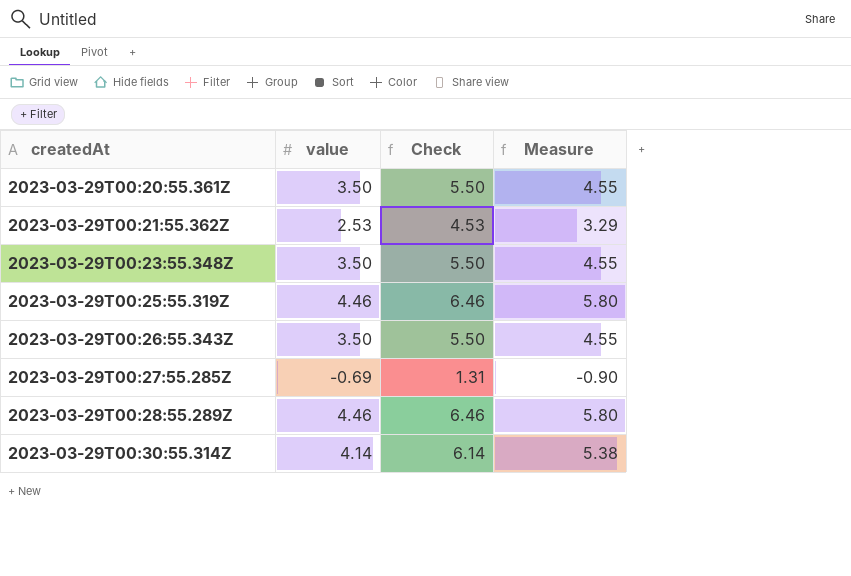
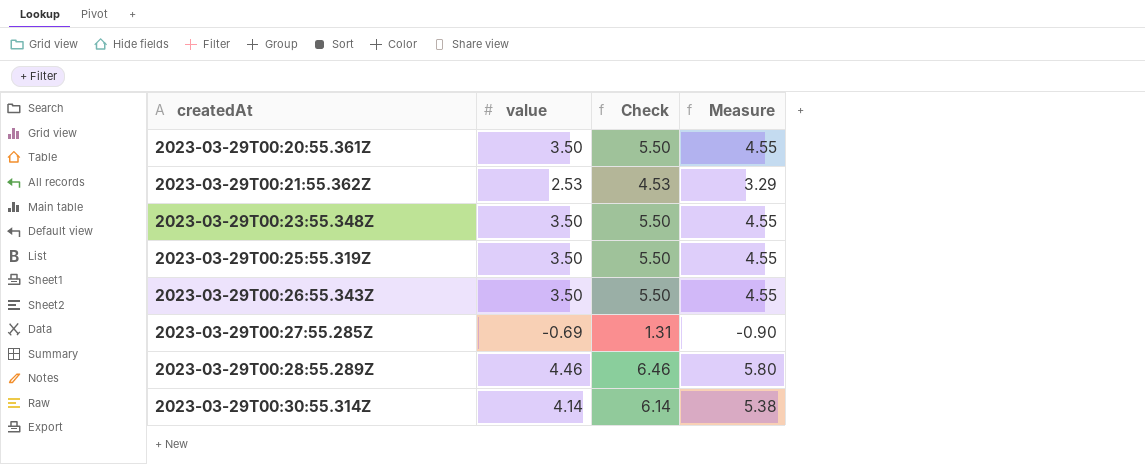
2023-03-29T00:25:55.319Z | value: 4.46 -> 3.50
2023-03-29T00:25:55.319Z | Check: 6.46 -> 5.50
2023-03-29T00:25:55.319Z | Measure: 5.80 -> 4.55

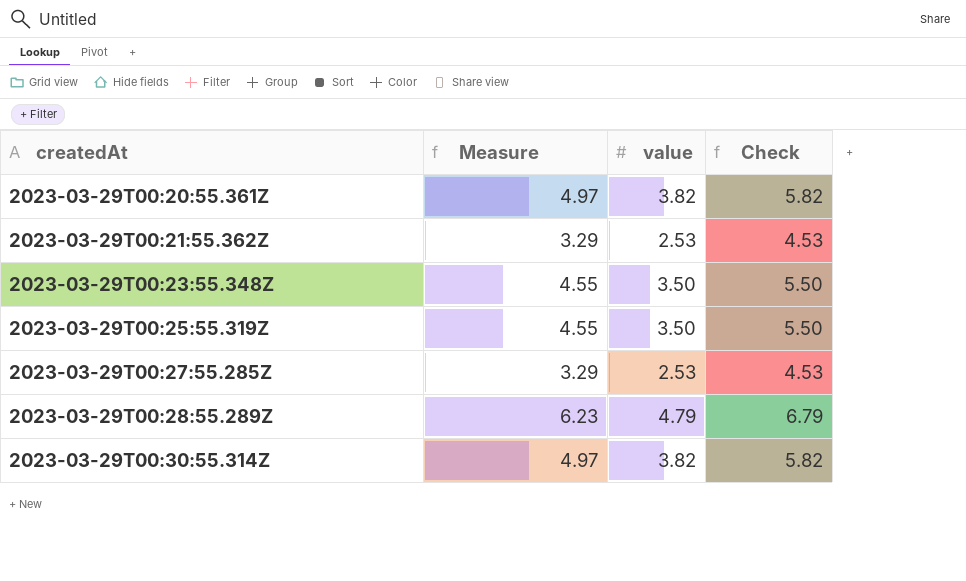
column Measure | position: 4 -> 2
row 2023-03-29T00:26:55.343Z: 3.50 | 5.50 | 4.55 -> none
2023-03-29T00:20:55.361Z | Measure: 4.55 -> 4.97
2023-03-29T00:20:55.361Z | value: 3.50 -> 3.82
2023-03-29T00:20:55.361Z | Check: 5.50 -> 5.82
2023-03-29T00:27:55.285Z | Measure: -0.90 -> 3.29
2023-03-29T00:27:55.285Z | value: -0.69 -> 2.53
2023-03-29T00:27:55.285Z | Check: 1.31 -> 4.53
2023-03-29T00:28:55.289Z | Measure: 5.80 -> 6.23
2023-03-29T00:28:55.289Z | value: 4.46 -> 4.79
2023-03-29T00:28:55.289Z | Check: 6.46 -> 6.79
2023-03-29T00:30:55.314Z | Measure: 5.38 -> 4.97
2023-03-29T00:30:55.314Z | value: 4.14 -> 3.82
2023-03-29T00:30:55.314Z | Check: 6.14 -> 5.82

